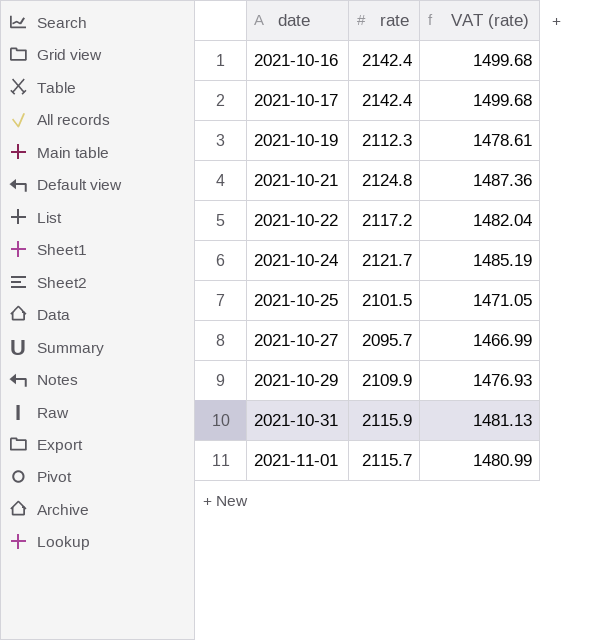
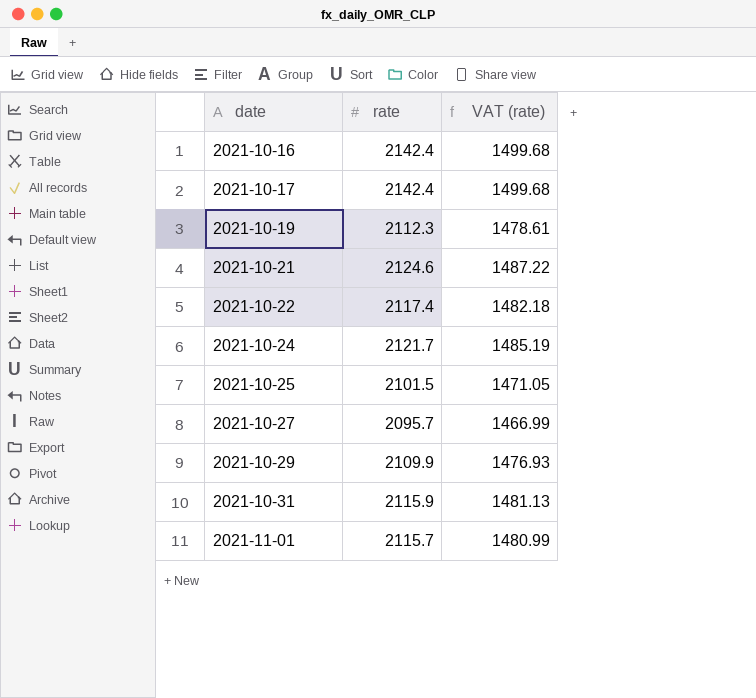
2021-10-21 | rate: 2124.8 -> 2124.6
2021-10-21 | VAT (rate): 1487.36 -> 1487.22
2021-10-22 | rate: 2117.2 -> 2117.4
2021-10-22 | VAT (rate): 1482.04 -> 1482.18

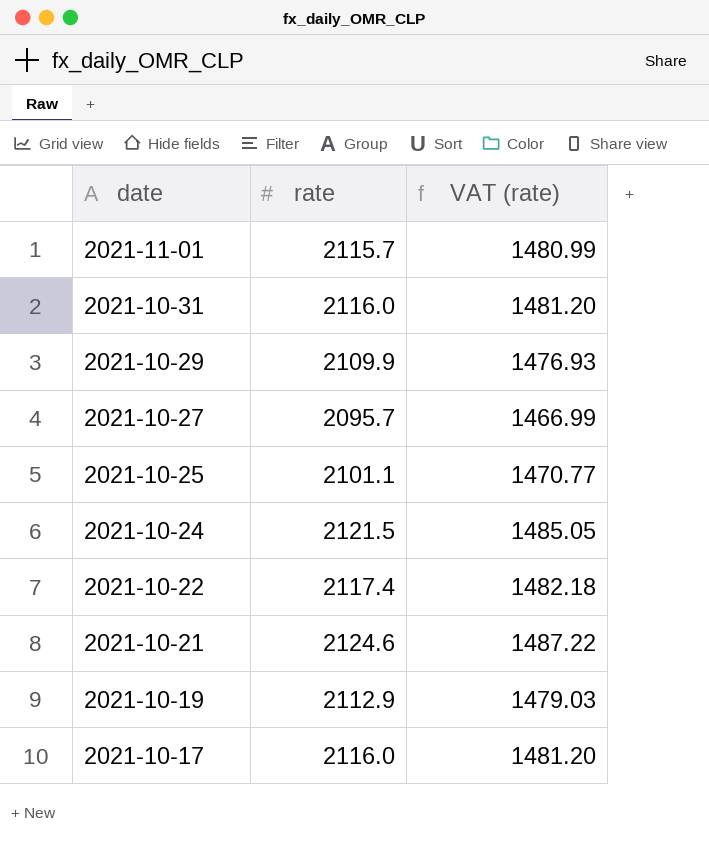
row order: date ascending -> date descending
row 2021-10-16: 2142.4 | 1499.68 -> none
2021-10-31 | rate: 2115.9 -> 2116.0
2021-10-31 | VAT (rate): 1481.13 -> 1481.20
2021-10-25 | rate: 2101.5 -> 2101.1
2021-10-25 | VAT (rate): 1471.05 -> 1470.77
2021-10-24 | rate: 2121.7 -> 2121.5
2021-10-24 | VAT (rate): 1485.19 -> 1485.05
2021-10-19 | rate: 2112.3 -> 2112.9
2021-10-19 | VAT (rate): 1478.61 -> 1479.03
2021-10-17 | rate: 2142.4 -> 2116.0
2021-10-17 | VAT (rate): 1499.68 -> 1481.20

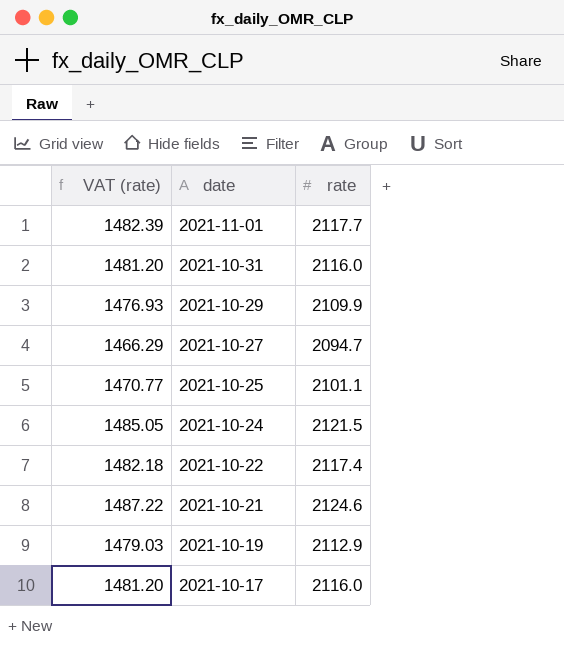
column VAT (rate) | position: 3 -> 1
2021-11-01 | VAT (rate): 1480.99 -> 1482.39
2021-11-01 | rate: 2115.7 -> 2117.7
2021-10-27 | VAT (rate): 1466.99 -> 1466.29
2021-10-27 | rate: 2095.7 -> 2094.7

